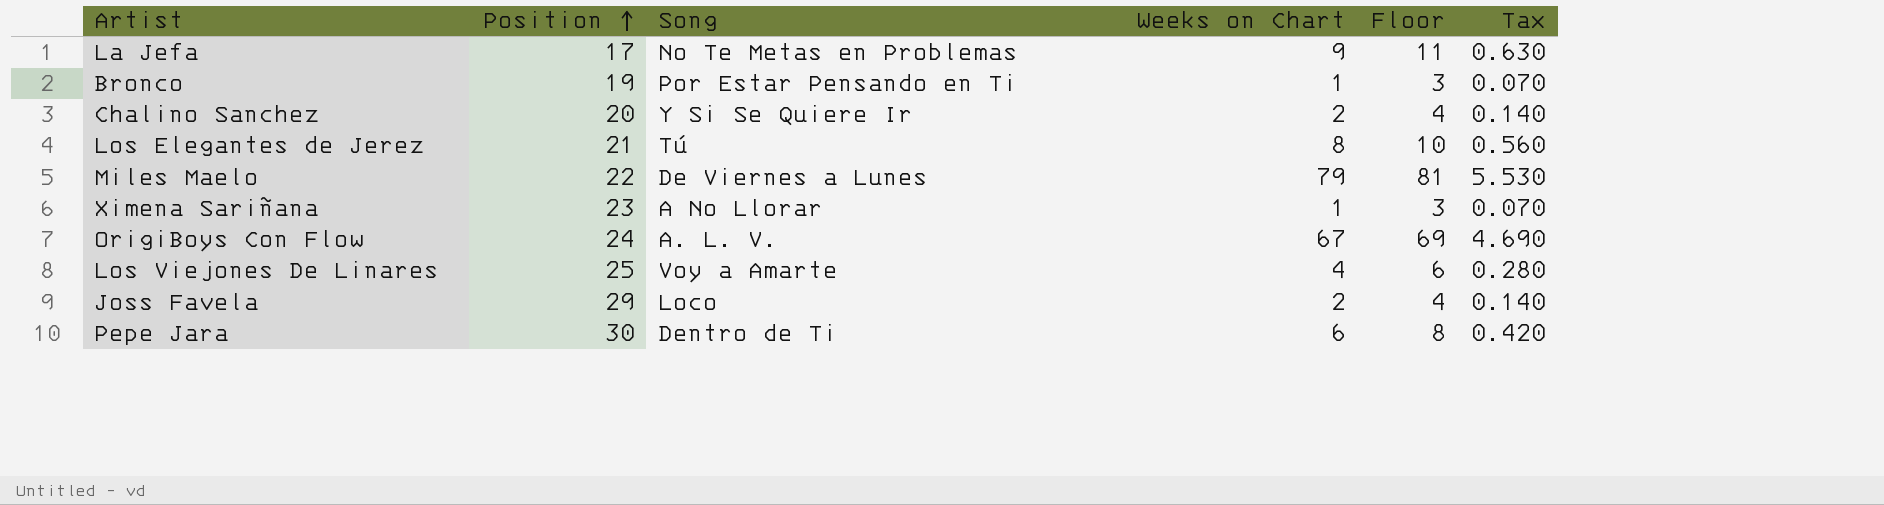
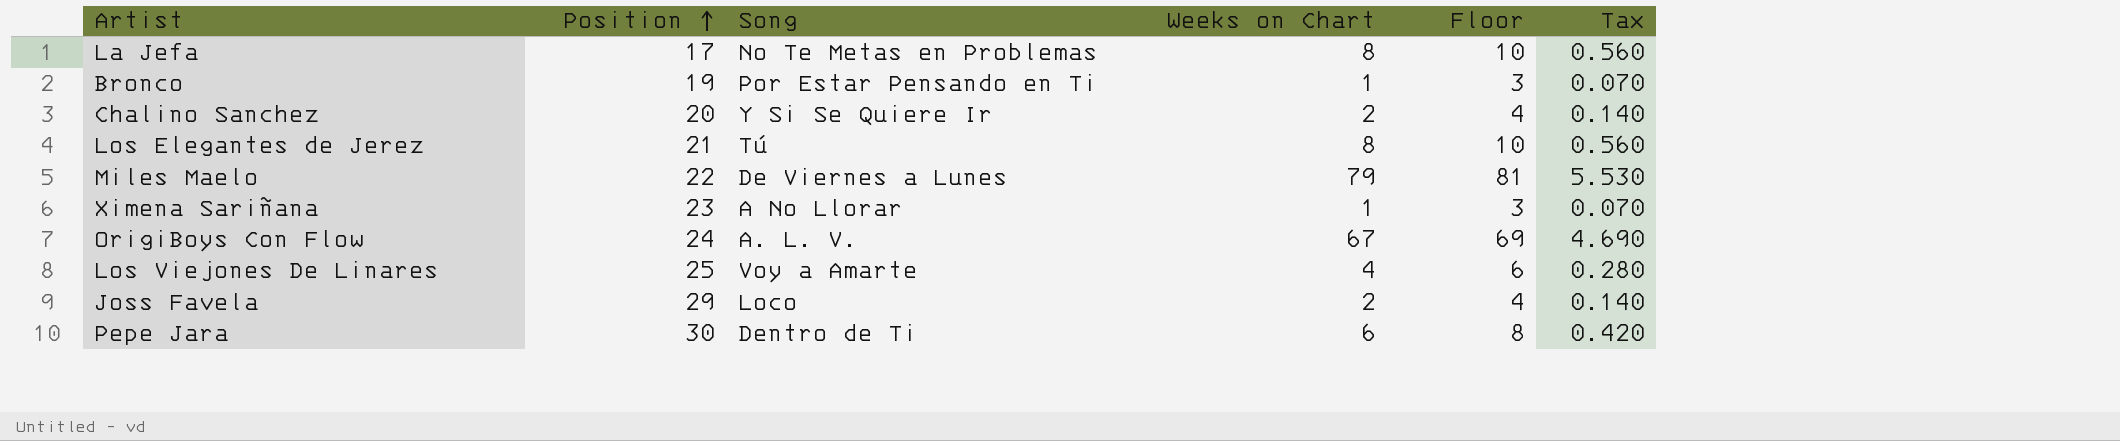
La Jefa | Weeks on Chart: 9 -> 8
La Jefa | Floor: 11 -> 10
La Jefa | Tax: 0.630 -> 0.560

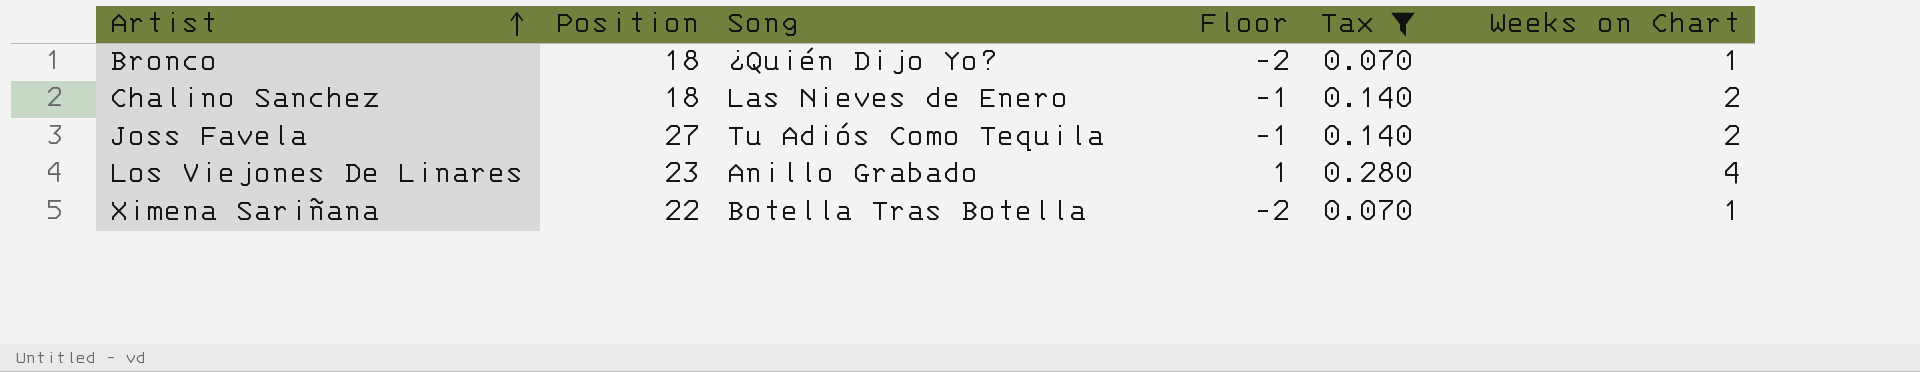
filter: none -> Tax <= 0.280
row order: Position ascending -> Artist ascending
column Floor | formula: [Weeks on Chart] + 2 -> [Weeks on Chart] - 3
column Weeks on Chart | position: 4 -> 6
Bronco | Position: 19 -> 18
Bronco | Song: Por Estar Pensando en Ti -> ¿Quién Dijo Yo?
Chalino Sanchez | Position: 20 -> 18
Chalino Sanchez | Song: Y Si Se Quiere Ir -> Las Nieves de Enero
Joss Favela | Position: 29 -> 27
Joss Favela | Song: Loco -> Tu Adiós Como Tequila
Los Viejones De Linares | Position: 25 -> 23
Los Viejones De Linares | Song: Voy a Amarte -> Anillo Grabado
Ximena Sariñana | Position: 23 -> 22
Ximena Sariñana | Song: A No Llorar -> Botella Tras Botella

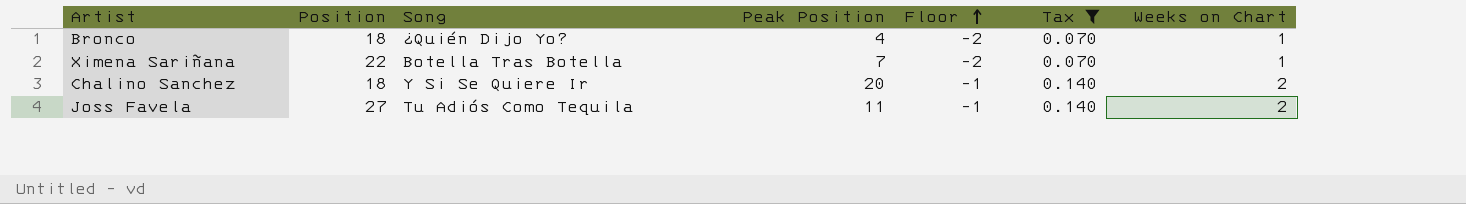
row order: Artist ascending -> Floor ascending
column Peak Position | position: none -> 4
row Los Viejones De Linares: 23 | Anillo Grabado | 1 | 0.280 | 4 -> none
Chalino Sanchez | Song: Las Nieves de Enero -> Y Si Se Quiere Ir

